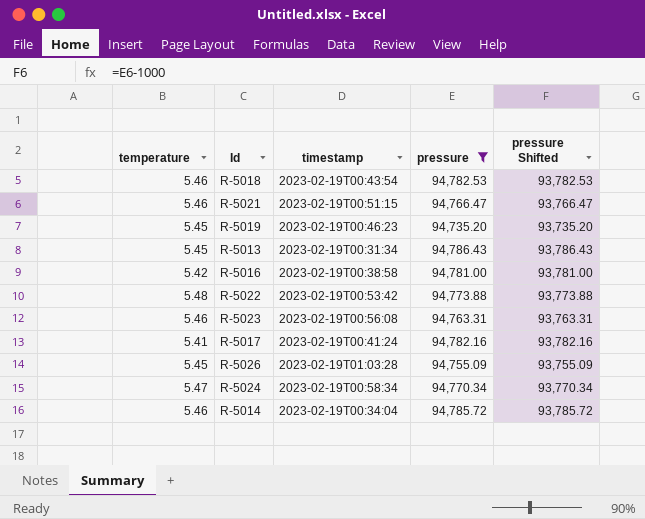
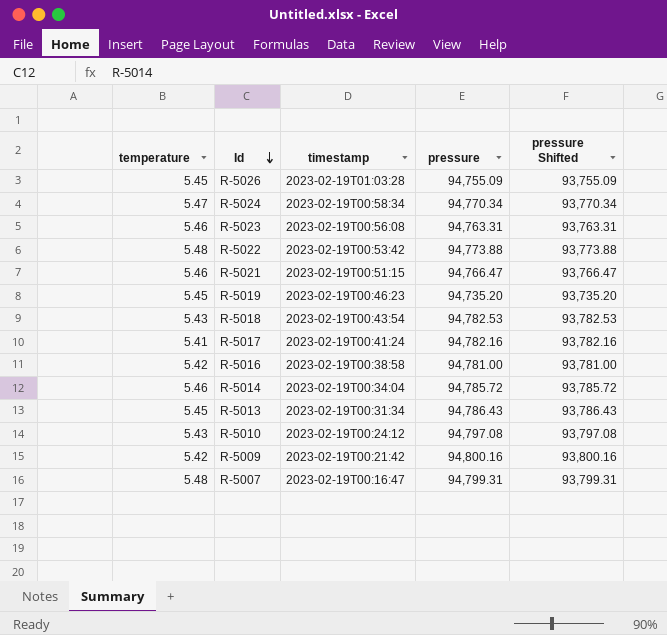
filter: pressure <= 94,786.43 -> none
row order: none -> Id descending
R-5018 | temperature: 5.46 -> 5.43

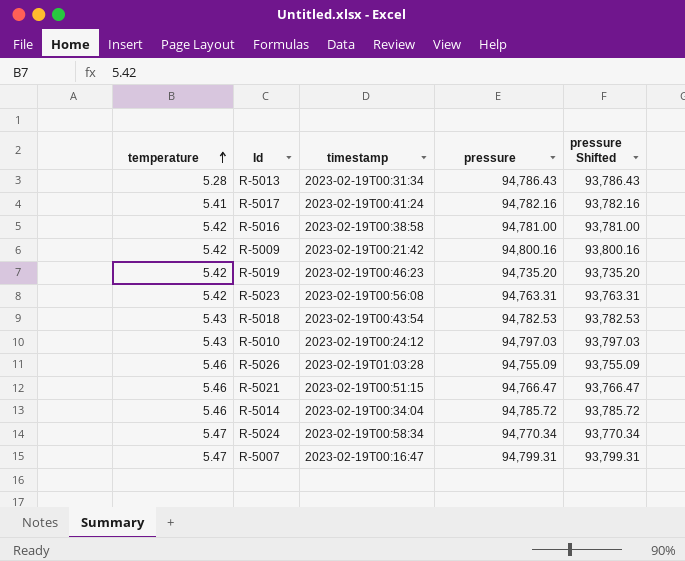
row order: Id descending -> temperature ascending
row R-5022: 5.48 | 2023-02-19T00:53:42 | 94,773.88 | 93,773.88 -> none
R-5013 | temperature: 5.45 -> 5.28
R-5019 | temperature: 5.45 -> 5.42
R-5023 | temperature: 5.46 -> 5.42
R-5010 | pressure: 94,797.08 -> 94,797.03
R-5010 | pressure Shifted: 93,797.08 -> 93,797.03
R-5026 | temperature: 5.45 -> 5.46
R-5007 | temperature: 5.48 -> 5.47

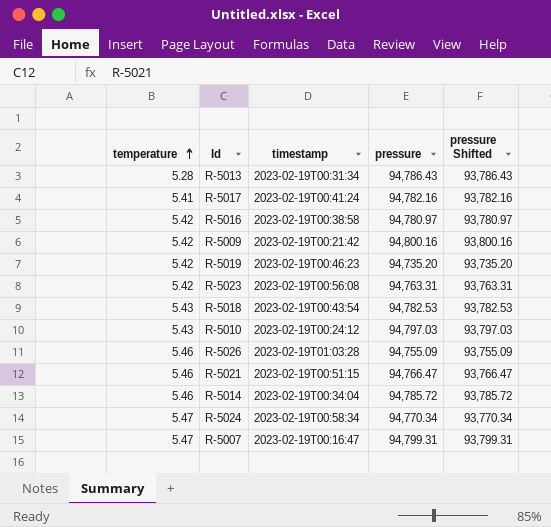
R-5016 | pressure: 94,781.00 -> 94,780.97
R-5016 | pressure Shifted: 93,781.00 -> 93,780.97

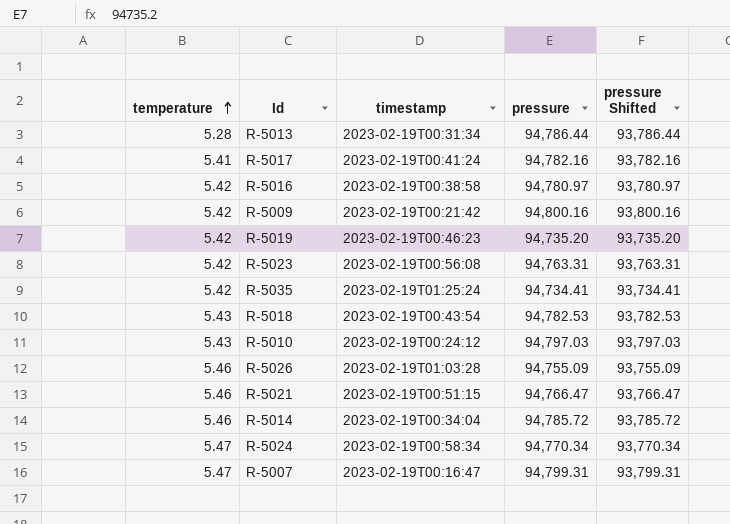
R-5013 | pressure: 94,786.43 -> 94,786.44
R-5013 | pressure Shifted: 93,786.43 -> 93,786.44
row R-5035: none -> 5.42 | 2023-02-19T01:25:24 | 94,734.41 | 93,734.41

